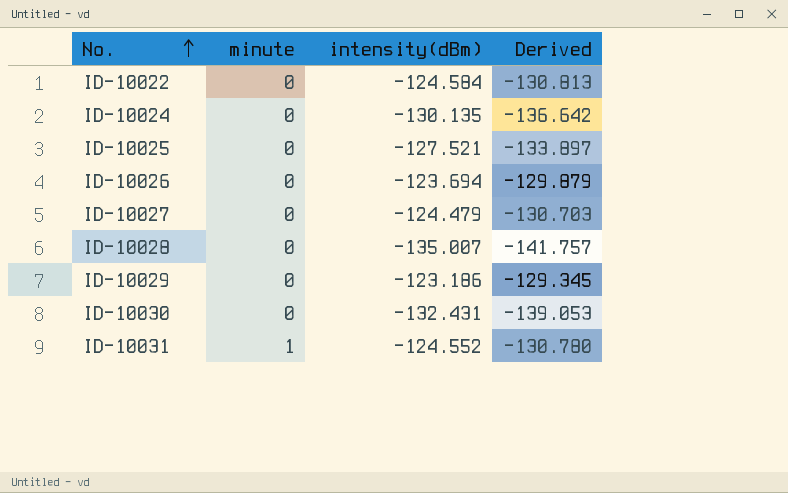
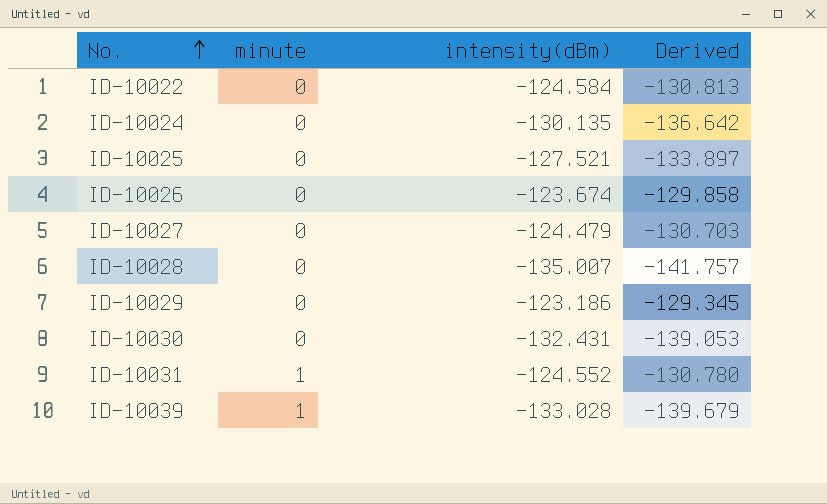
ID-10026 | intensity(dBm): -123.694 -> -123.674
ID-10026 | Derived: -129.879 -> -129.858
row ID-10039: none -> 1 | -133.028 | -139.679

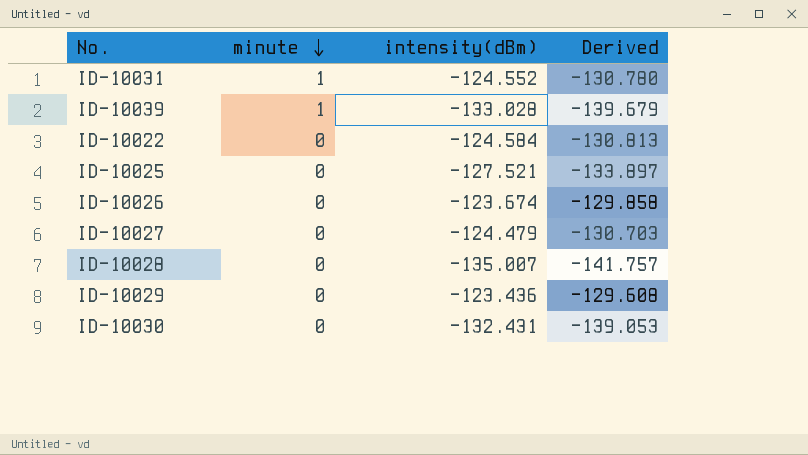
row order: No. ascending -> minute descending
row ID-10024: 0 | -130.135 | -136.642 -> none
ID-10029 | intensity(dBm): -123.186 -> -123.436
ID-10029 | Derived: -129.345 -> -129.608

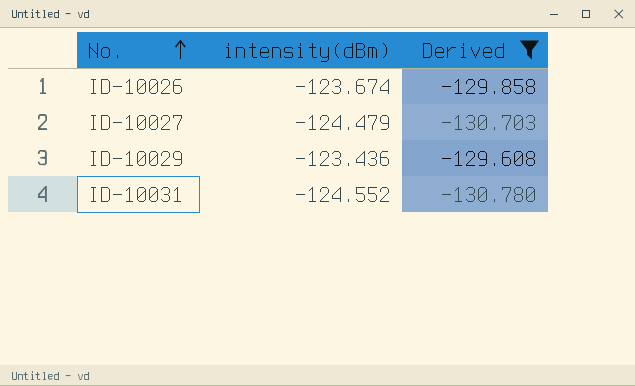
filter: none -> Derived >= -130.780
row order: minute descending -> No. ascending
column minute | position: 2 -> none

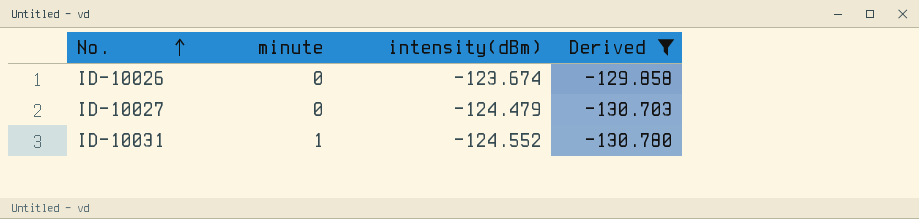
column minute | position: none -> 2
row ID-10029: -123.436 | -129.608 -> none

